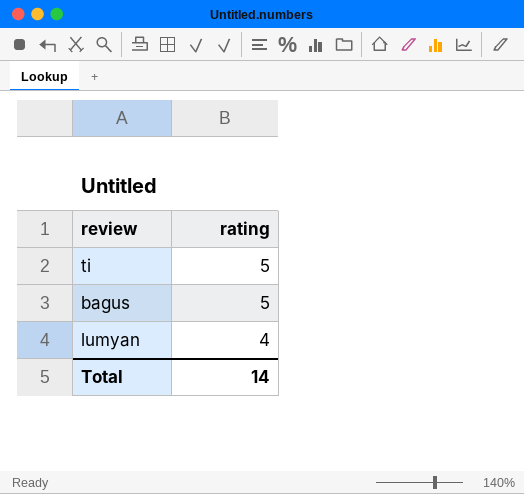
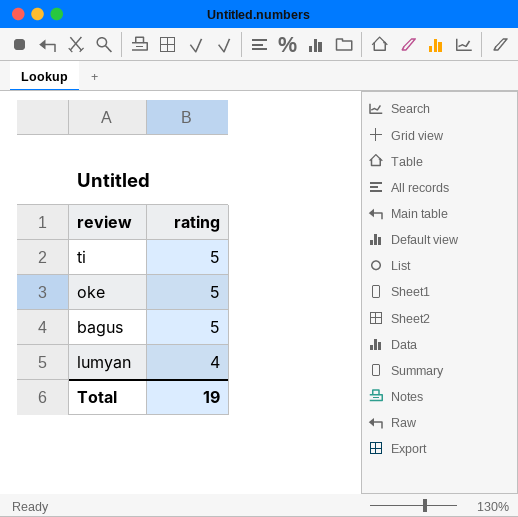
row oke: none -> 5
Total | rating: 14 -> 19

